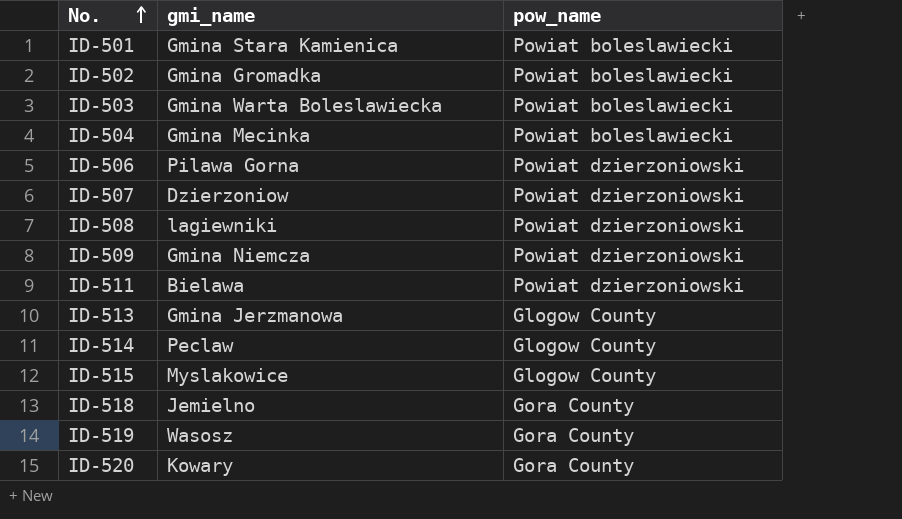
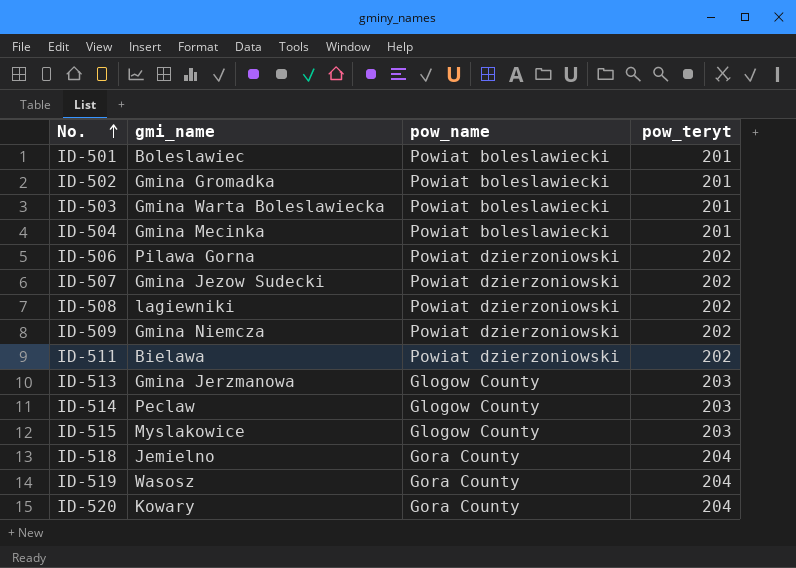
column pow_teryt | position: none -> 4
ID-501 | gmi_name: Gmina Stara Kamienica -> Boleslawiec
ID-507 | gmi_name: Dzierzoniow -> Gmina Jezow Sudecki

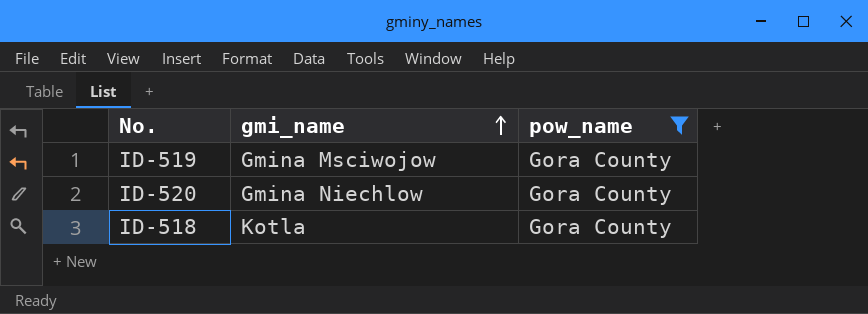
filter: none -> pow_name = Gora County
row order: No. ascending -> gmi_name ascending
column pow_teryt | position: 4 -> none
ID-519 | gmi_name: Wasosz -> Gmina Msciwojow
ID-520 | gmi_name: Kowary -> Gmina Niechlow
ID-518 | gmi_name: Jemielno -> Kotla

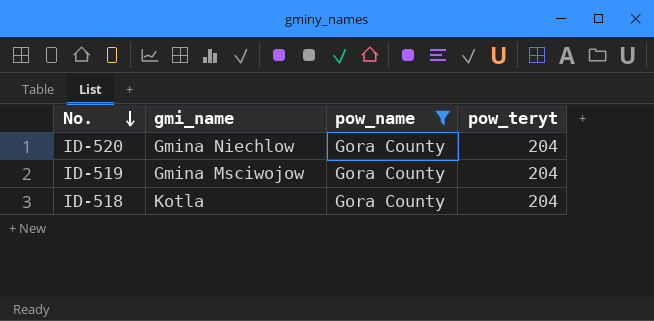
row order: gmi_name ascending -> No. descending
column pow_teryt | position: none -> 4

